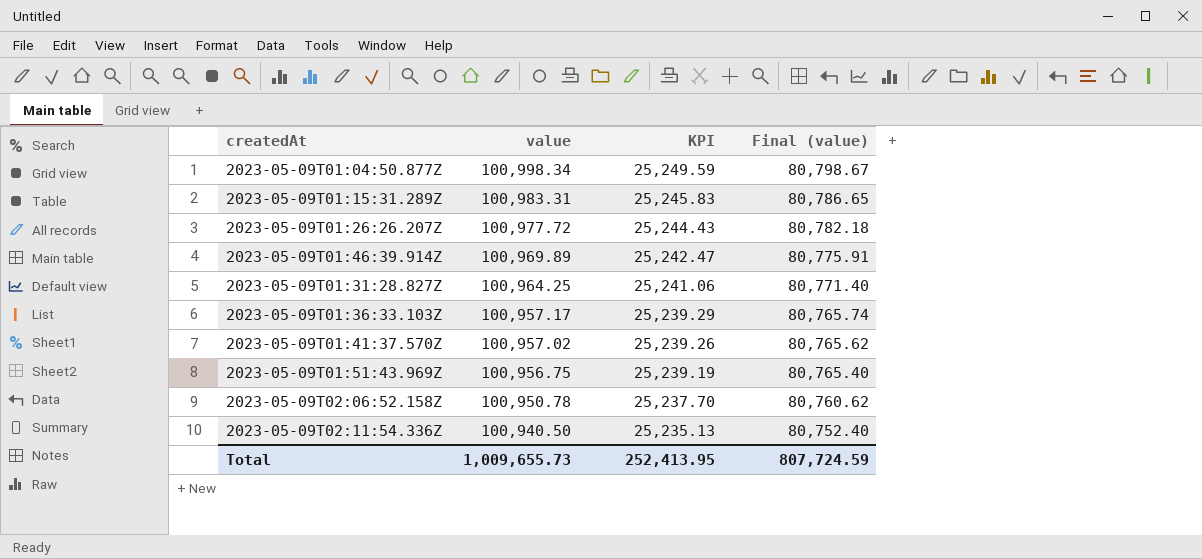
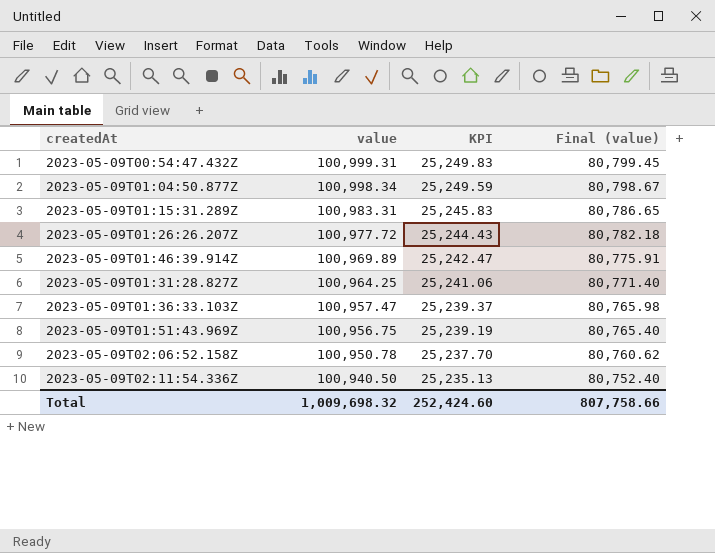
row 2023-05-09T01:41:37.570Z: 100,957.02 | 25,239.26 | 80,765.62 -> none
row 2023-05-09T00:54:47.432Z: none -> 100,999.31 | 25,249.83 | 80,799.45
2023-05-09T01:36:33.103Z | value: 100,957.17 -> 100,957.47
2023-05-09T01:36:33.103Z | KPI: 25,239.29 -> 25,239.37
2023-05-09T01:36:33.103Z | Final (value): 80,765.74 -> 80,765.98
Total | value: 1,009,655.73 -> 1,009,698.32
Total | KPI: 252,413.95 -> 252,424.60
Total | Final (value): 807,724.59 -> 807,758.66

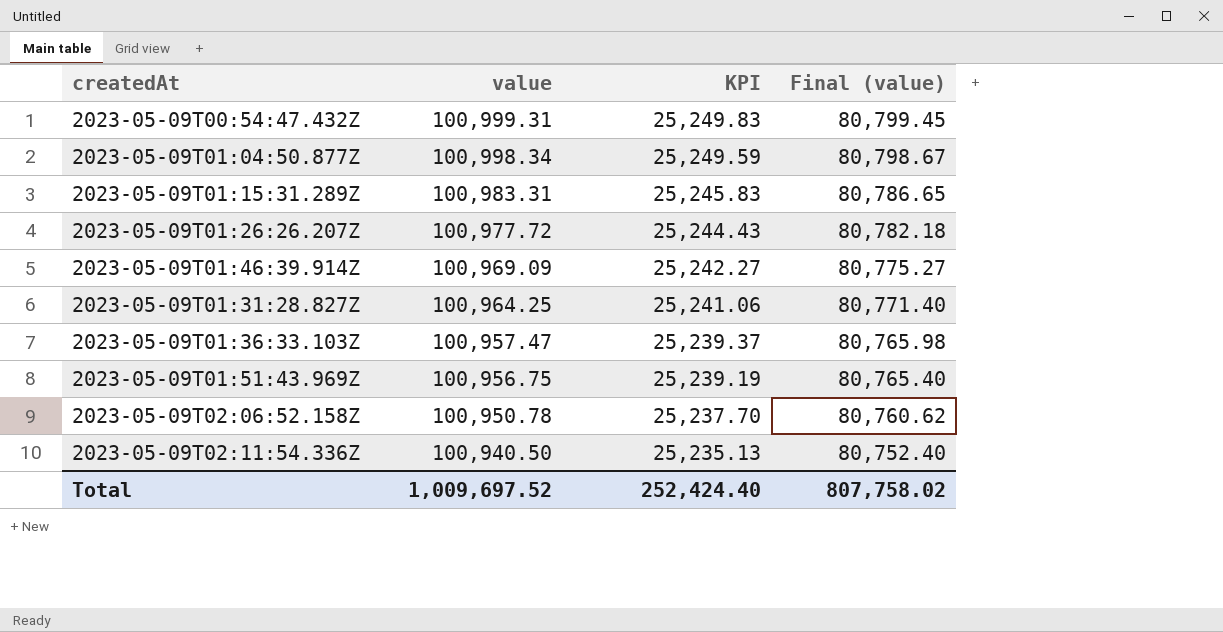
2023-05-09T01:46:39.914Z | value: 100,969.89 -> 100,969.09
2023-05-09T01:46:39.914Z | KPI: 25,242.47 -> 25,242.27
2023-05-09T01:46:39.914Z | Final (value): 80,775.91 -> 80,775.27
Total | value: 1,009,698.32 -> 1,009,697.52
Total | KPI: 252,424.60 -> 252,424.40
Total | Final (value): 807,758.66 -> 807,758.02

